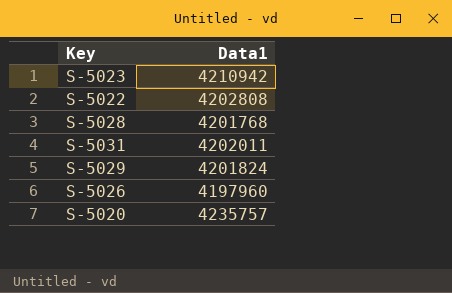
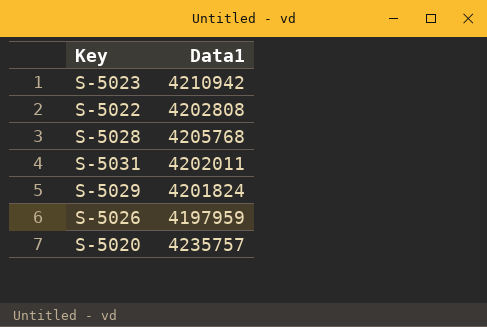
S-5028 | Data1: 4201768 -> 4205768
S-5026 | Data1: 4197960 -> 4197959

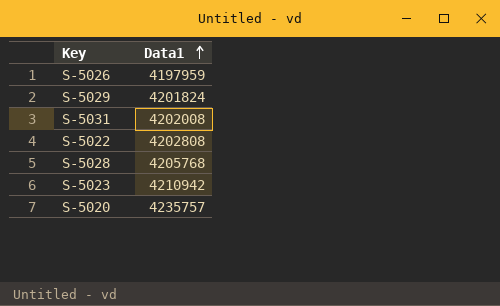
row order: none -> Data1 ascending
S-5031 | Data1: 4202011 -> 4202008

